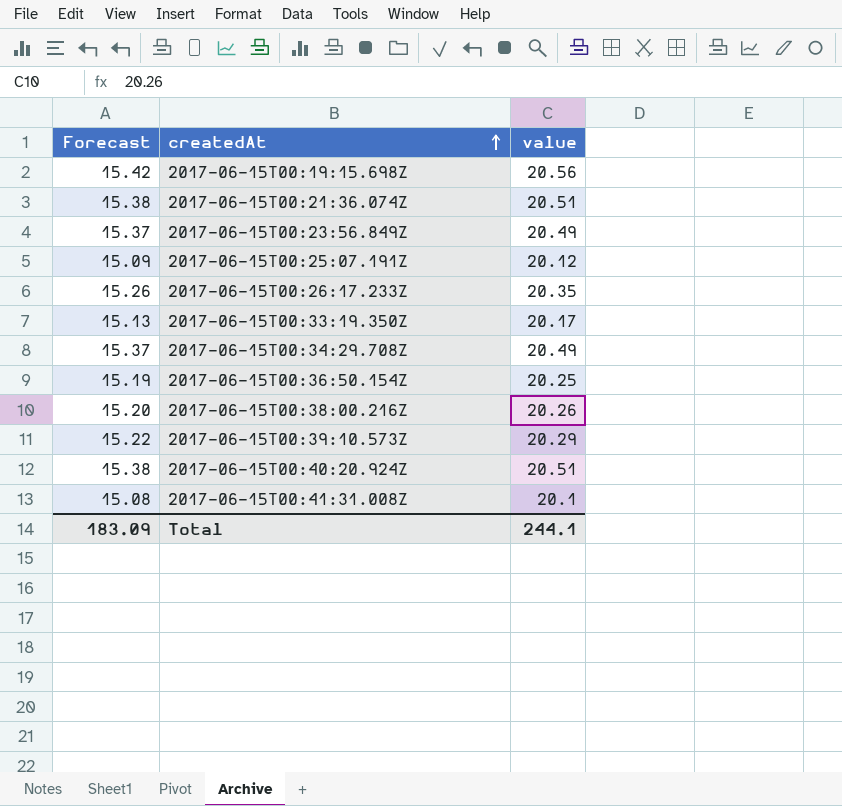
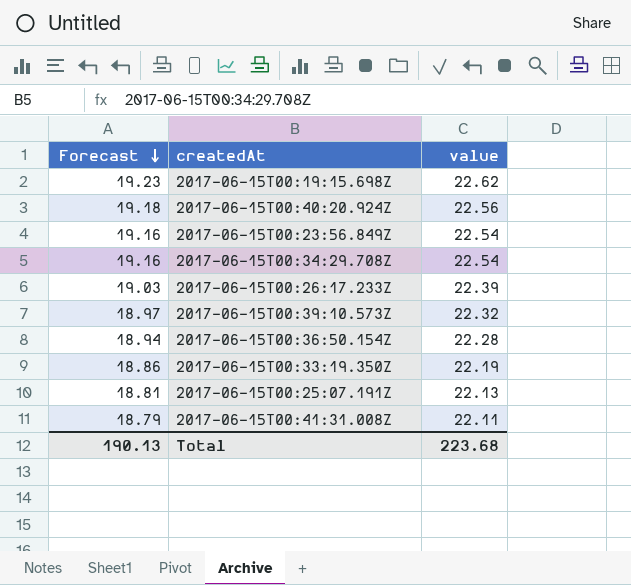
row order: createdAt ascending -> Forecast descending
column Forecast | formula: [value] * 0.75 -> [value] * 0.85
row 2017-06-15T00:21:36.074Z: 15.38 | 20.51 -> none
row 2017-06-15T00:38:00.216Z: 15.20 | 20.26 -> none
2017-06-15T00:19:15.698Z | value: 20.56 -> 22.62
2017-06-15T00:40:20.924Z | value: 20.51 -> 22.56
2017-06-15T00:23:56.849Z | value: 20.49 -> 22.54
2017-06-15T00:34:29.708Z | value: 20.49 -> 22.54
2017-06-15T00:26:17.233Z | value: 20.35 -> 22.39
2017-06-15T00:39:10.573Z | value: 20.29 -> 22.32
2017-06-15T00:36:50.154Z | value: 20.25 -> 22.28
2017-06-15T00:33:19.350Z | value: 20.17 -> 22.19
2017-06-15T00:25:07.191Z | value: 20.12 -> 22.13
2017-06-15T00:41:31.008Z | value: 20.1 -> 22.11
Total | Forecast: 183.09 -> 190.13
Total | value: 244.1 -> 223.68

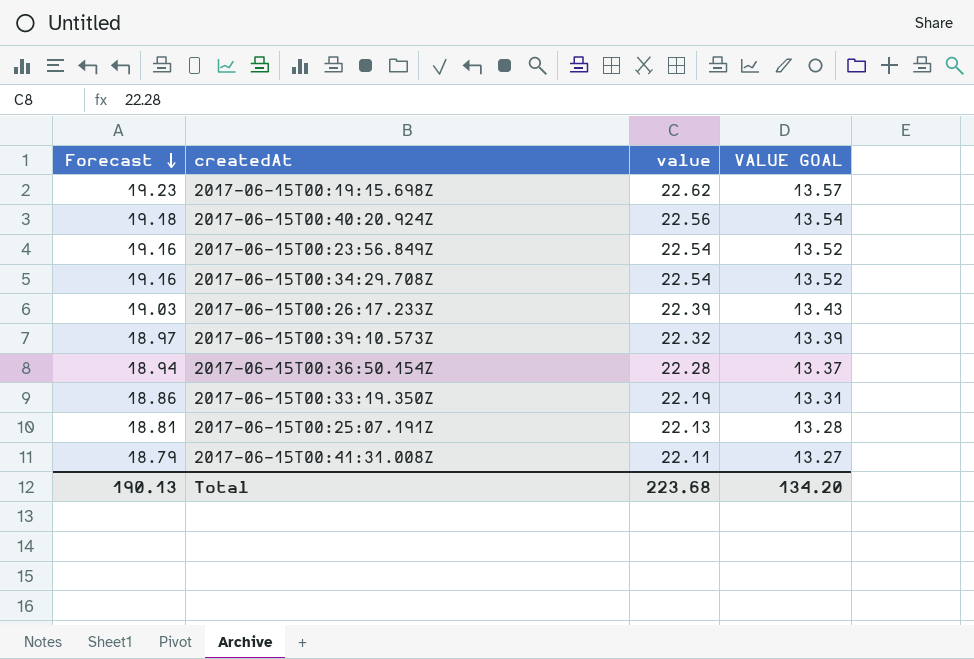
column VALUE GOAL | formula: none -> [value] * 0.6

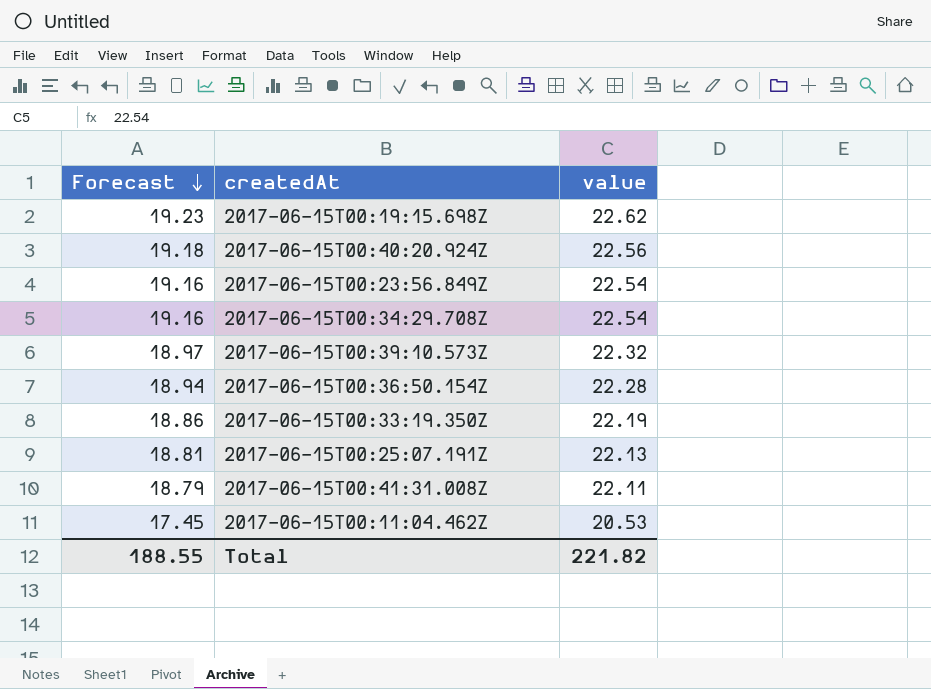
column VALUE GOAL | formula: [value] * 0.6 -> none
row 2017-06-15T00:26:17.233Z: 19.03 | 22.39 | 13.43 -> none
row 2017-06-15T00:11:04.462Z: none -> 17.45 | 20.53
Total | Forecast: 190.13 -> 188.55
Total | value: 223.68 -> 221.82

